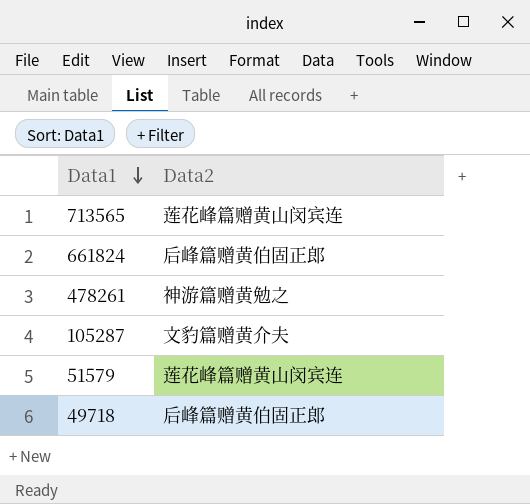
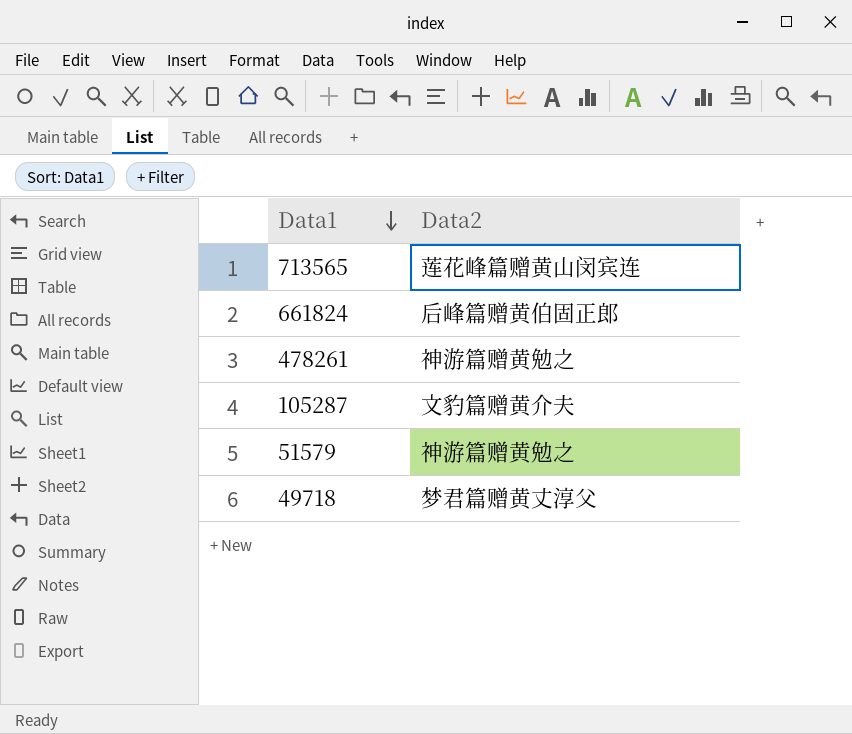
51579 | Data2: 莲花峰篇赠黄山闵宾连 -> 神游篇赠黄勉之
49718 | Data2: 后峰篇赠黄伯固正郎 -> 梦君篇赠黄丈淳父

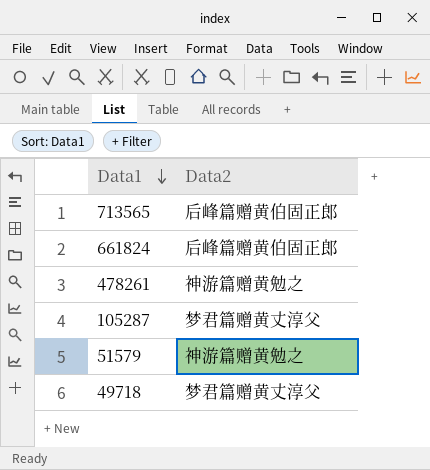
713565 | Data2: 莲花峰篇赠黄山闵宾连 -> 后峰篇赠黄伯固正郎
105287 | Data2: 文豹篇赠黄介夫 -> 梦君篇赠黄丈淳父

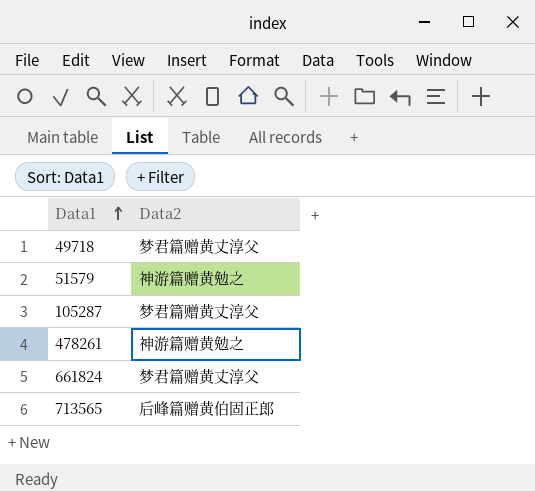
row order: Data1 descending -> Data1 ascending
661824 | Data2: 后峰篇赠黄伯固正郎 -> 梦君篇赠黄丈淳父

